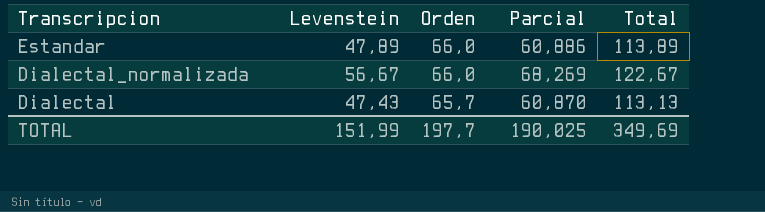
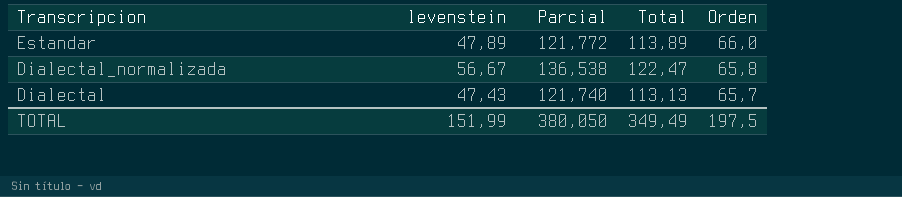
column name: Levenstein -> levenstein
column Orden | position: 3 -> 5
Estandar | Parcial: 60,886 -> 121,772
Dialectal_normalizada | Parcial: 68,269 -> 136,538
Dialectal_normalizada | Total: 122,67 -> 122,47
Dialectal_normalizada | Orden: 66,0 -> 65,8
Dialectal | Parcial: 60,870 -> 121,740
TOTAL | Parcial: 190,025 -> 380,050
TOTAL | Total: 349,69 -> 349,49
TOTAL | Orden: 197,7 -> 197,5

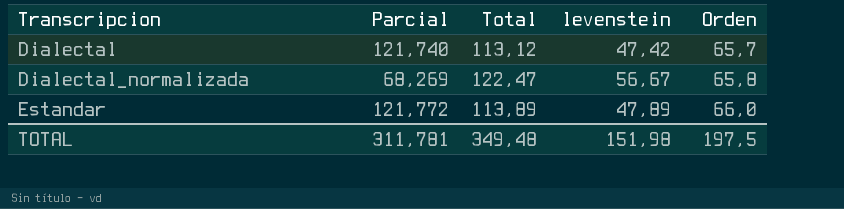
row order: Transcripcion descending -> Transcripcion ascending
column levenstein | position: 2 -> 4
Dialectal | Total: 113,13 -> 113,12
Dialectal | levenstein: 47,43 -> 47,42
Dialectal_normalizada | Parcial: 136,538 -> 68,269
TOTAL | Parcial: 380,050 -> 311,781
TOTAL | Total: 349,49 -> 349,48
TOTAL | levenstein: 151,99 -> 151,98

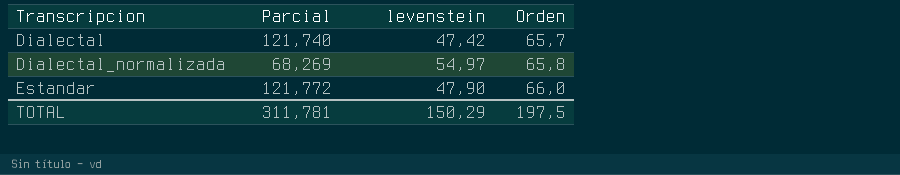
column Total | formula: [levenstein] + [Orden] -> none
Dialectal_normalizada | levenstein: 56,67 -> 54,97
Estandar | levenstein: 47,89 -> 47,90
TOTAL | levenstein: 151,98 -> 150,29

